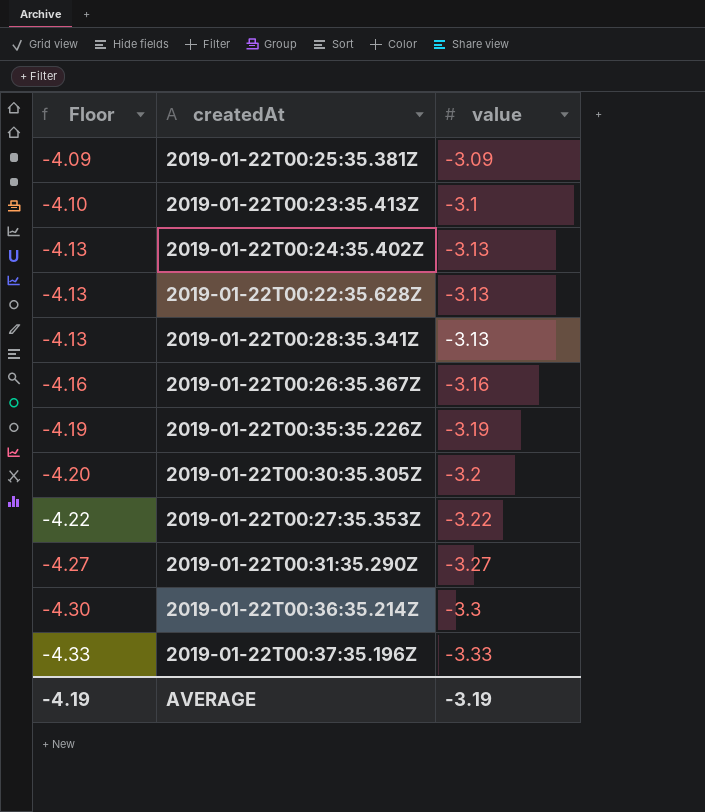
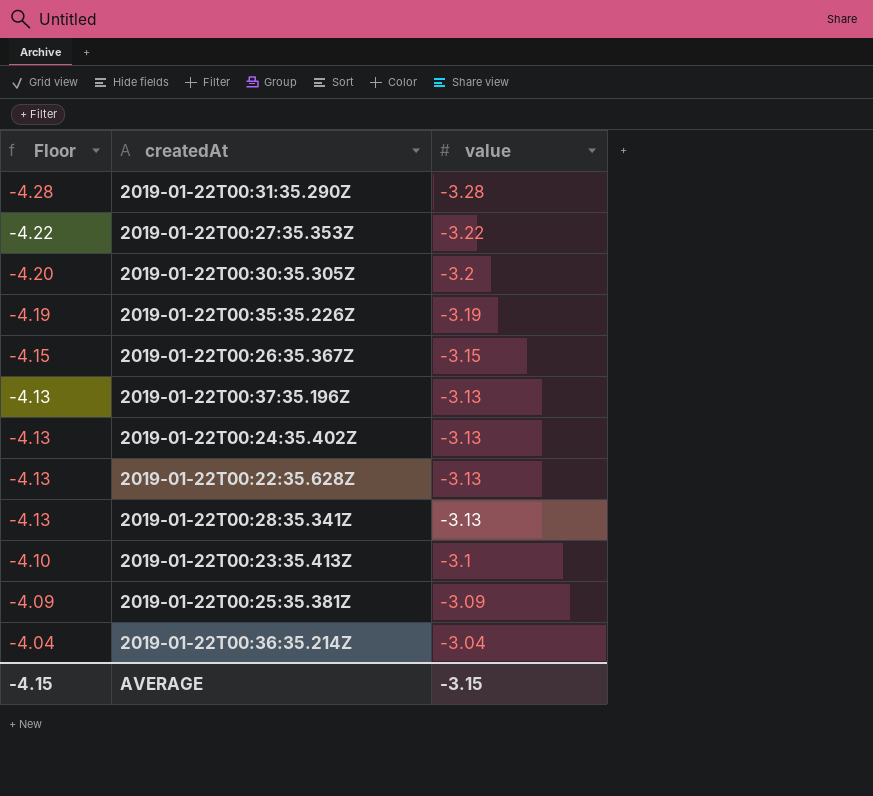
row order: Floor descending -> Floor ascending
2019-01-22T00:31:35.290Z | Floor: -4.27 -> -4.28
2019-01-22T00:31:35.290Z | value: -3.27 -> -3.28
2019-01-22T00:26:35.367Z | Floor: -4.16 -> -4.15
2019-01-22T00:26:35.367Z | value: -3.16 -> -3.15
2019-01-22T00:37:35.196Z | Floor: -4.33 -> -4.13
2019-01-22T00:37:35.196Z | value: -3.33 -> -3.13
2019-01-22T00:36:35.214Z | Floor: -4.30 -> -4.04
2019-01-22T00:36:35.214Z | value: -3.3 -> -3.04
AVERAGE | Floor: -4.19 -> -4.15
AVERAGE | value: -3.19 -> -3.15

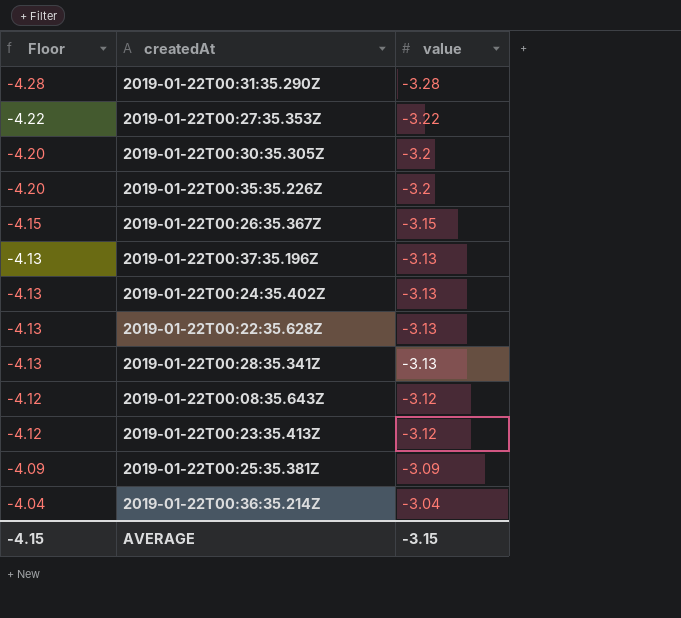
2019-01-22T00:35:35.226Z | Floor: -4.19 -> -4.20
2019-01-22T00:35:35.226Z | value: -3.19 -> -3.2
row 2019-01-22T00:08:35.643Z: none -> -4.12 | -3.12
2019-01-22T00:23:35.413Z | Floor: -4.10 -> -4.12
2019-01-22T00:23:35.413Z | value: -3.1 -> -3.12

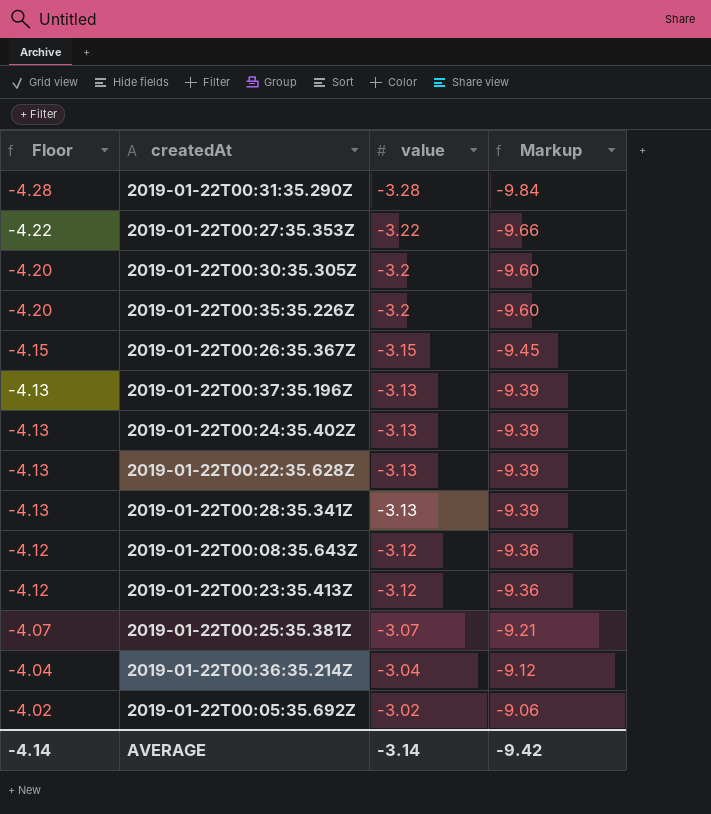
column Markup | formula: none -> [value] * 3
2019-01-22T00:25:35.381Z | Floor: -4.09 -> -4.07
2019-01-22T00:25:35.381Z | value: -3.09 -> -3.07
row 2019-01-22T00:05:35.692Z: none -> -4.02 | -3.02 | -9.06
AVERAGE | Floor: -4.15 -> -4.14
AVERAGE | value: -3.15 -> -3.14

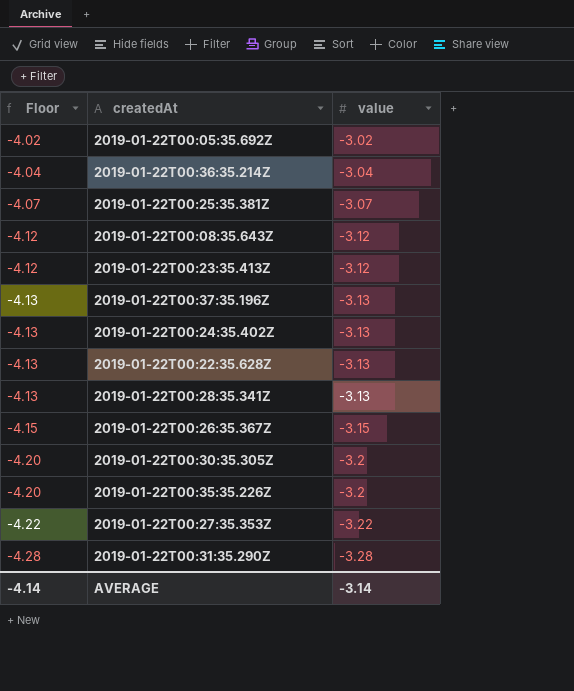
row order: Floor ascending -> Floor descending
column Markup | formula: [value] * 3 -> none

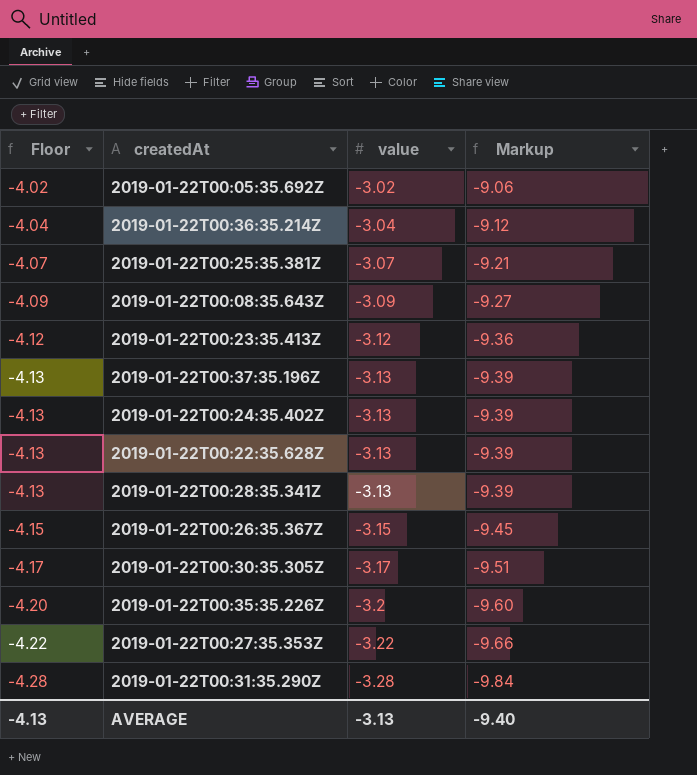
column Markup | formula: none -> [value] * 3
2019-01-22T00:08:35.643Z | Floor: -4.12 -> -4.09
2019-01-22T00:08:35.643Z | value: -3.12 -> -3.09
2019-01-22T00:30:35.305Z | Floor: -4.20 -> -4.17
2019-01-22T00:30:35.305Z | value: -3.2 -> -3.17
AVERAGE | Floor: -4.14 -> -4.13
AVERAGE | value: -3.14 -> -3.13

